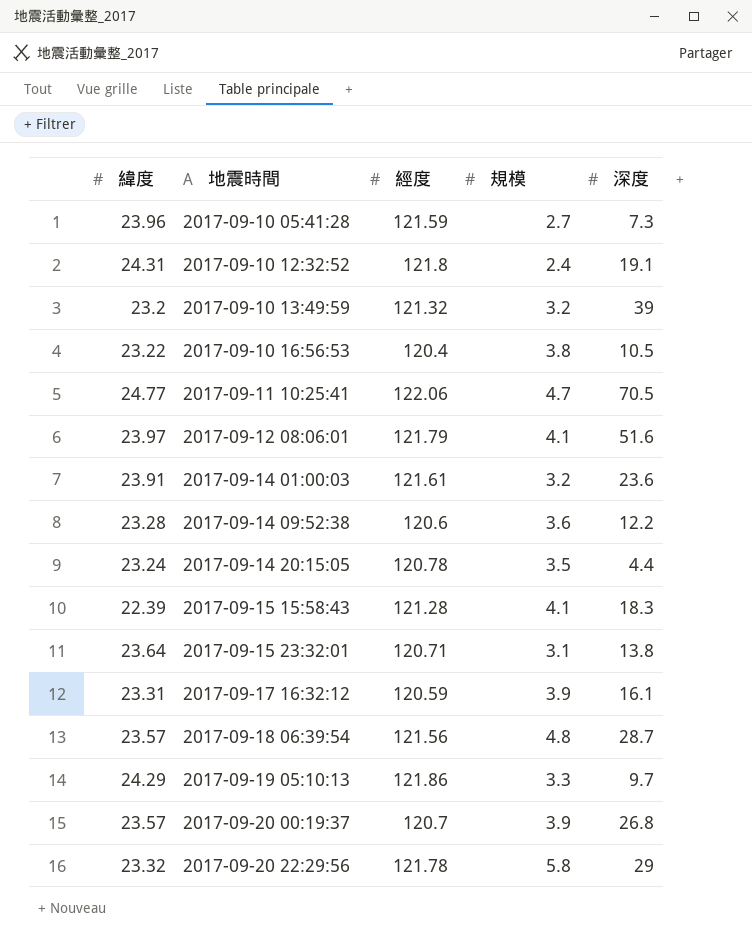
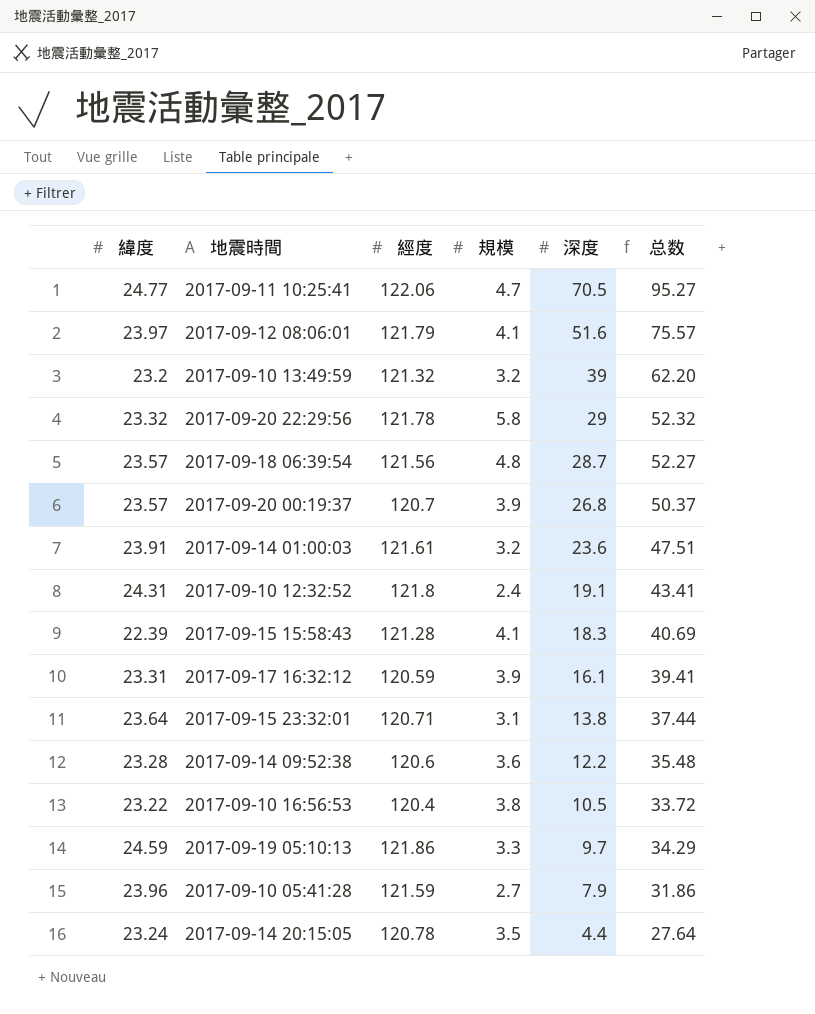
row order: 地震時間 ascending -> 深度 descending
column 总数 | formula: none -> [緯度] + [深度]
2017-09-19 05:10:13 | 緯度: 24.29 -> 24.59
2017-09-10 05:41:28 | 深度: 7.3 -> 7.9

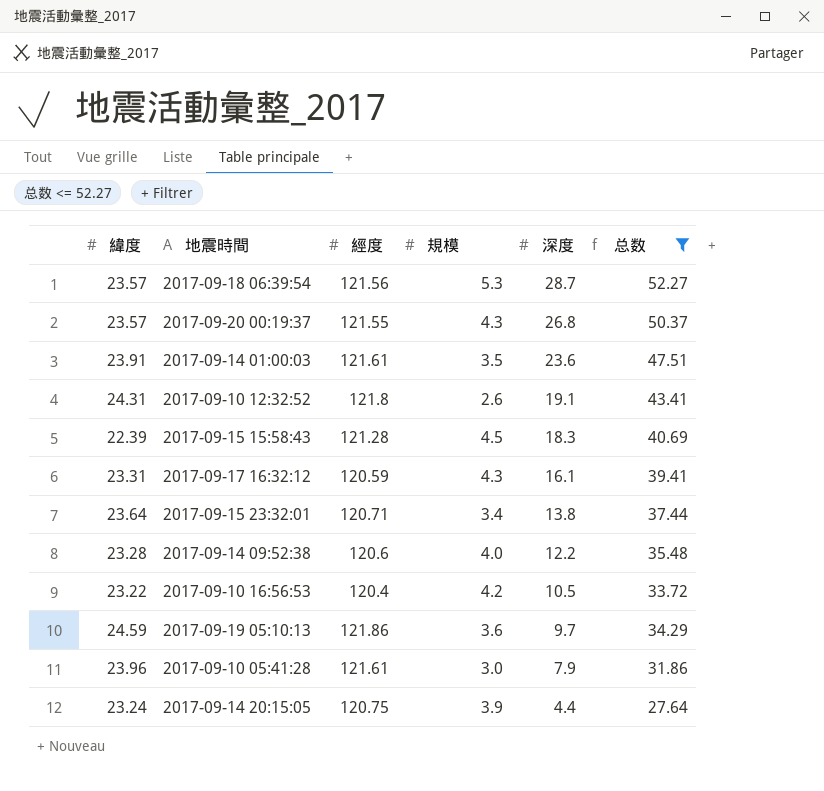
filter: none -> 总数 <= 52.27
2017-09-18 06:39:54 | 規模: 4.8 -> 5.3
2017-09-20 00:19:37 | 經度: 120.7 -> 121.55
2017-09-20 00:19:37 | 規模: 3.9 -> 4.3
2017-09-14 01:00:03 | 規模: 3.2 -> 3.5
2017-09-10 12:32:52 | 規模: 2.4 -> 2.6
2017-09-15 15:58:43 | 規模: 4.1 -> 4.5
2017-09-17 16:32:12 | 規模: 3.9 -> 4.3
2017-09-15 23:32:01 | 規模: 3.1 -> 3.4
2017-09-14 09:52:38 | 規模: 3.6 -> 4.0
2017-09-10 16:56:53 | 規模: 3.8 -> 4.2
2017-09-19 05:10:13 | 規模: 3.3 -> 3.6
2017-09-10 05:41:28 | 經度: 121.59 -> 121.61
2017-09-10 05:41:28 | 規模: 2.7 -> 3.0
2017-09-14 20:15:05 | 經度: 120.78 -> 120.75
2017-09-14 20:15:05 | 規模: 3.5 -> 3.9

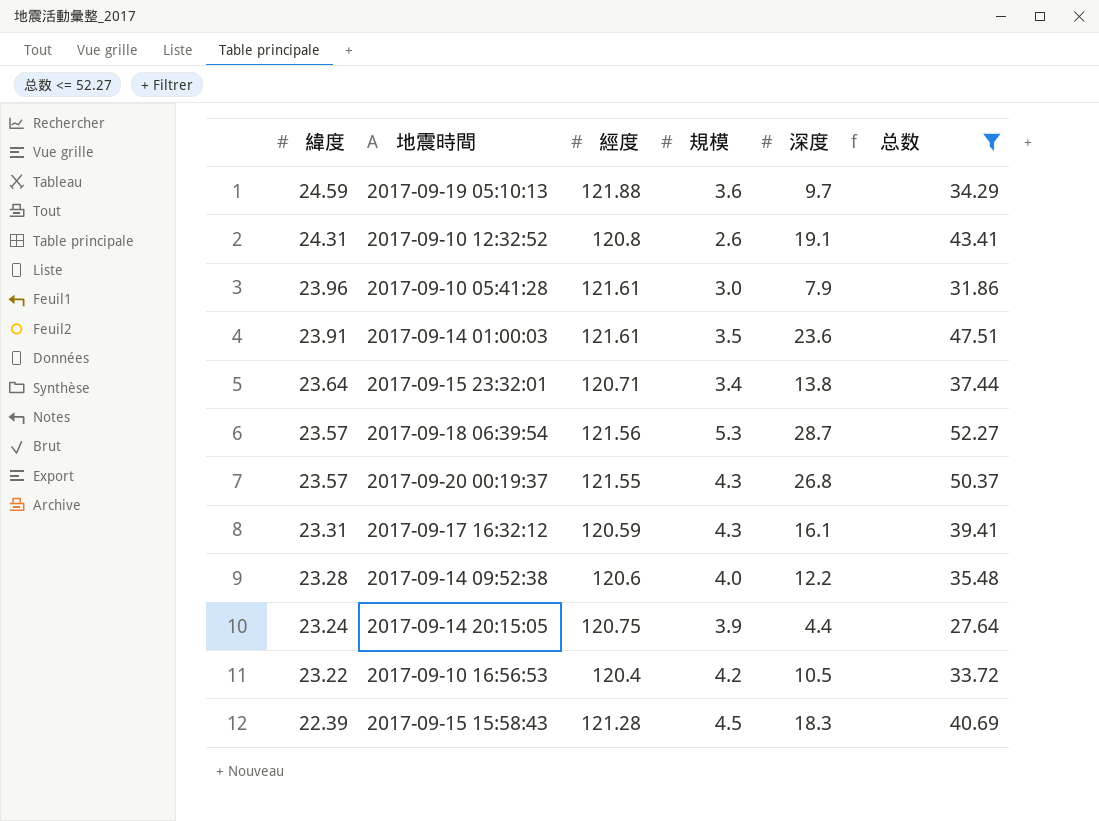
row order: 深度 descending -> 緯度 descending
2017-09-19 05:10:13 | 經度: 121.86 -> 121.88
2017-09-10 12:32:52 | 經度: 121.8 -> 120.8

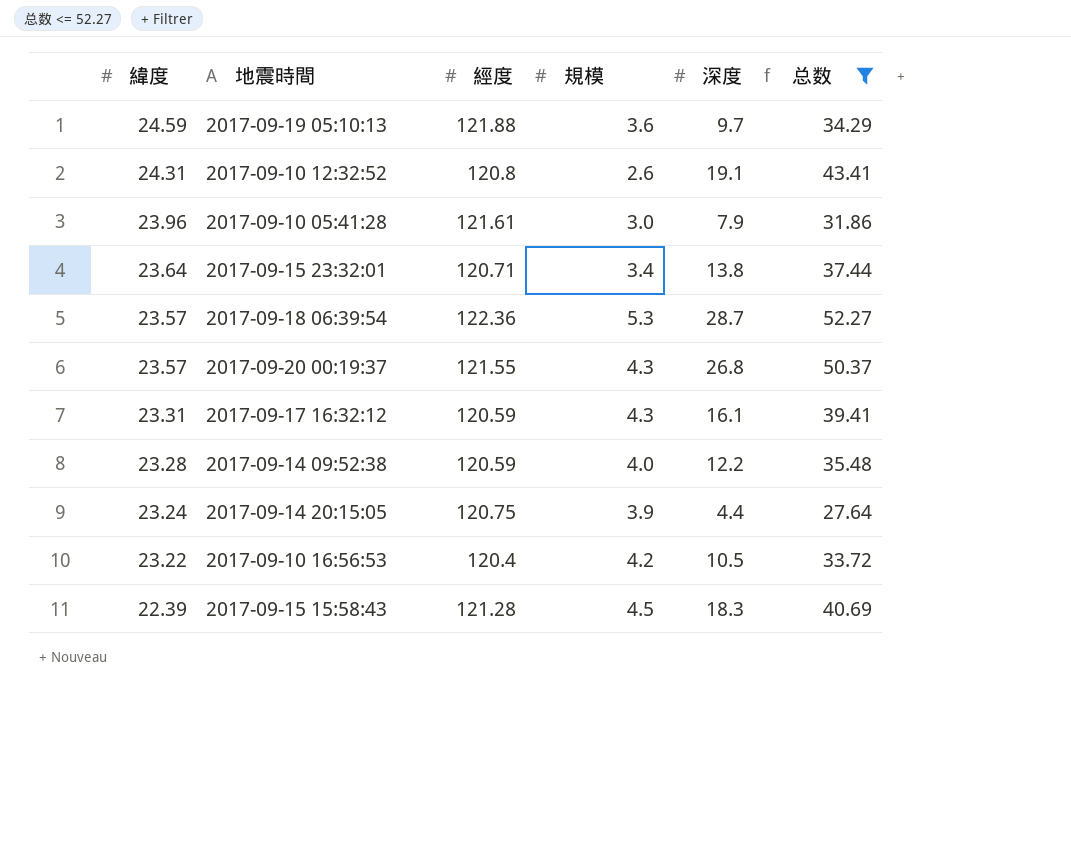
row 2017-09-14 01:00:03: 23.91 | 121.61 | 3.5 | 23.6 | 47.51 -> none
2017-09-18 06:39:54 | 經度: 121.56 -> 122.36
2017-09-14 09:52:38 | 經度: 120.6 -> 120.59

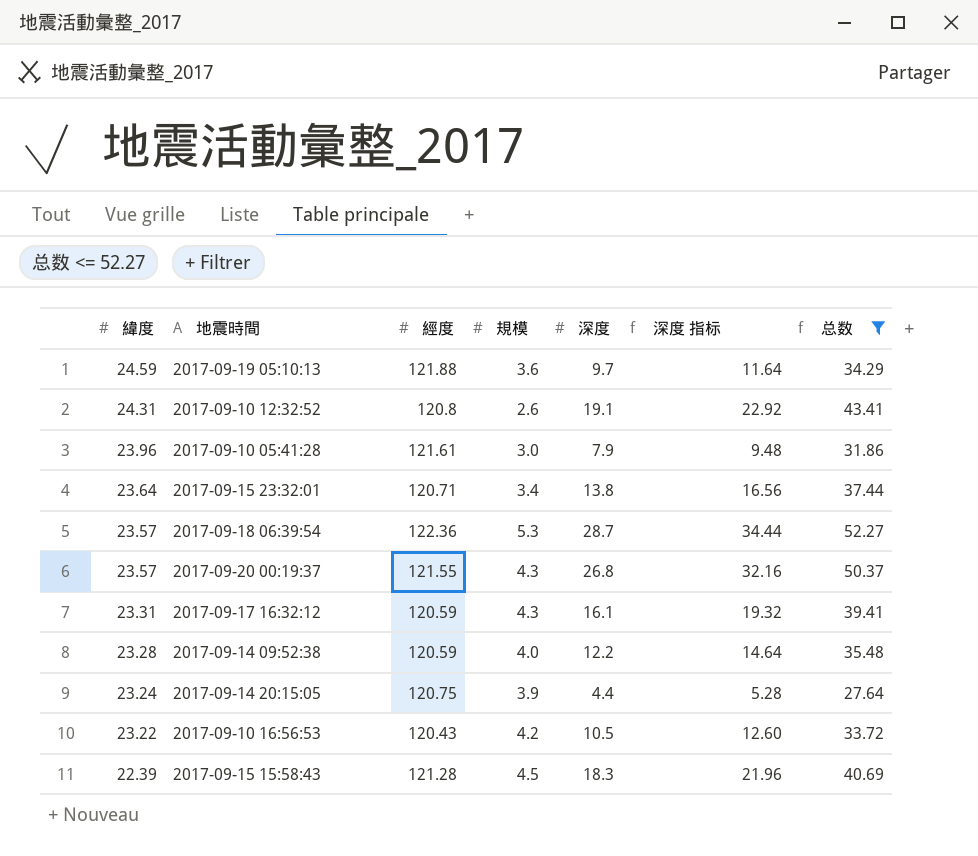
column 深度 指标 | formula: none -> [深度] * 1.2
2017-09-10 16:56:53 | 經度: 120.4 -> 120.43

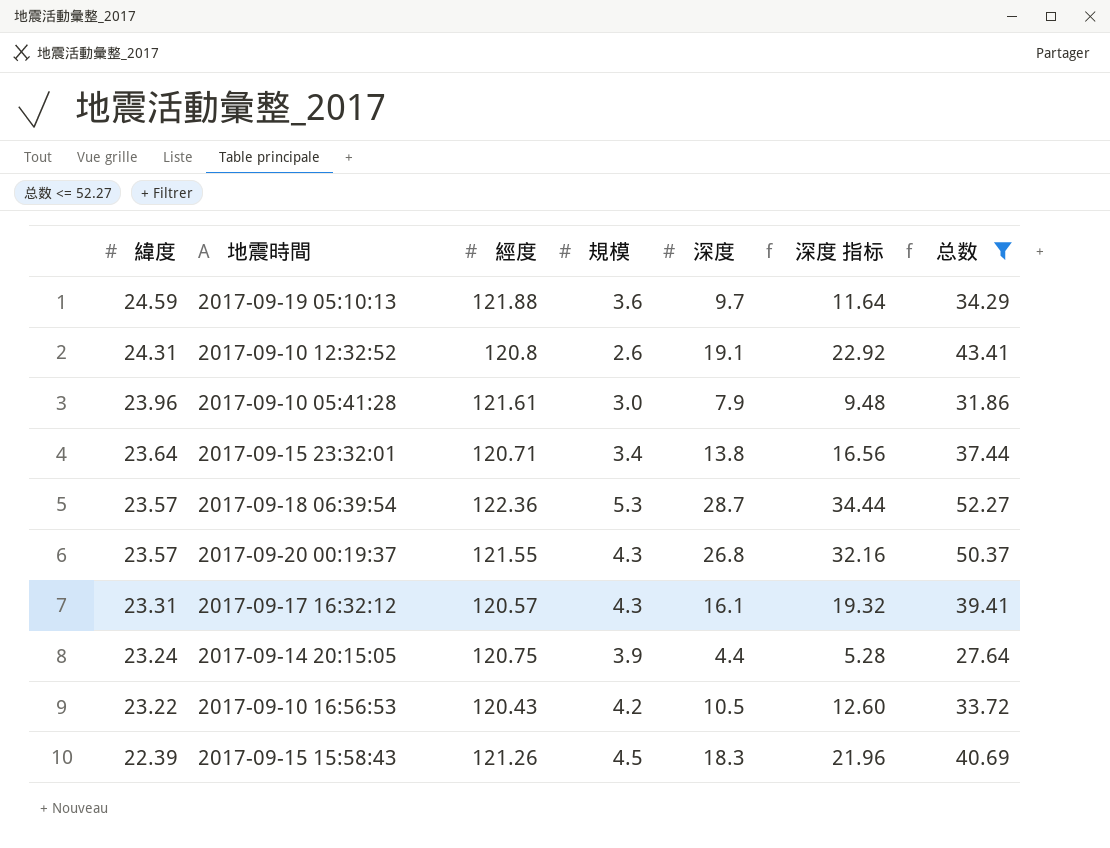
row 2017-09-14 09:52:38: 23.28 | 120.59 | 4.0 | 12.2 | 14.64 | 35.48 -> none
2017-09-17 16:32:12 | 經度: 120.59 -> 120.57
2017-09-15 15:58:43 | 經度: 121.28 -> 121.26

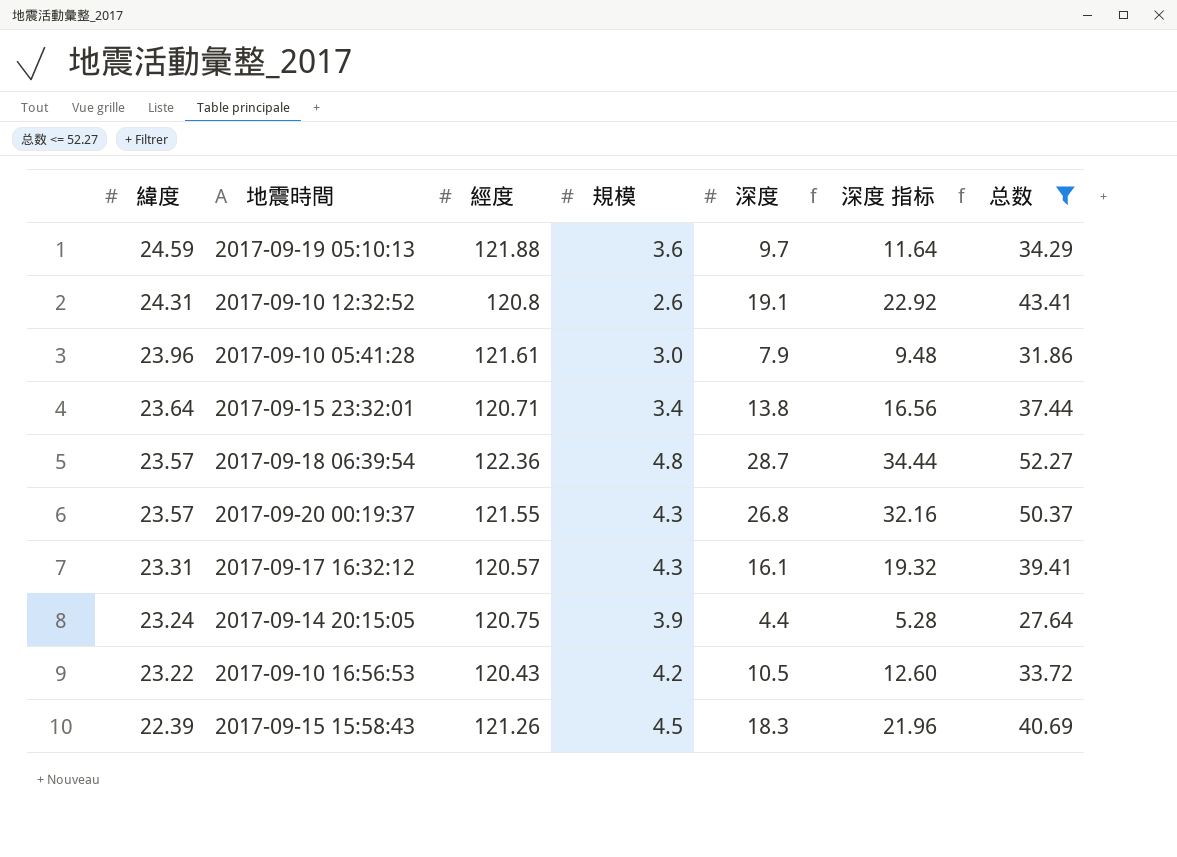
2017-09-18 06:39:54 | 規模: 5.3 -> 4.8

